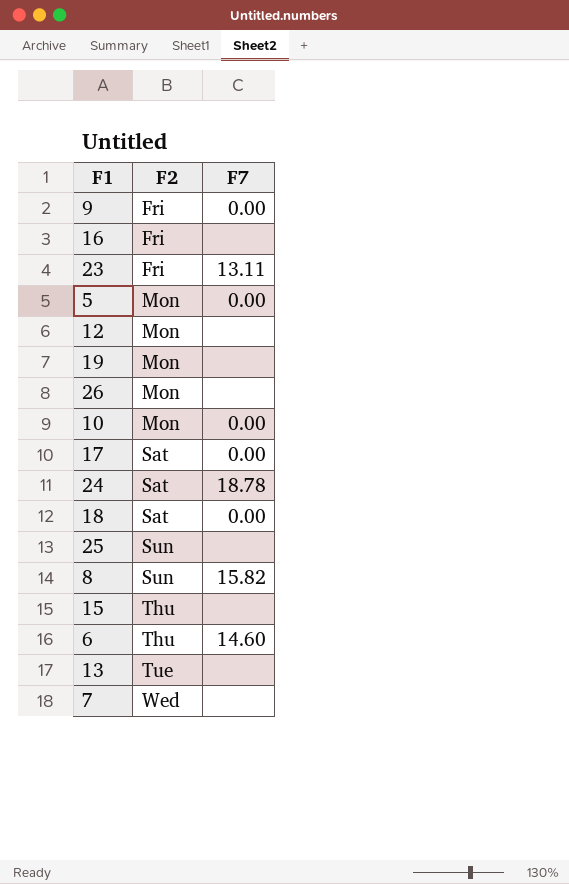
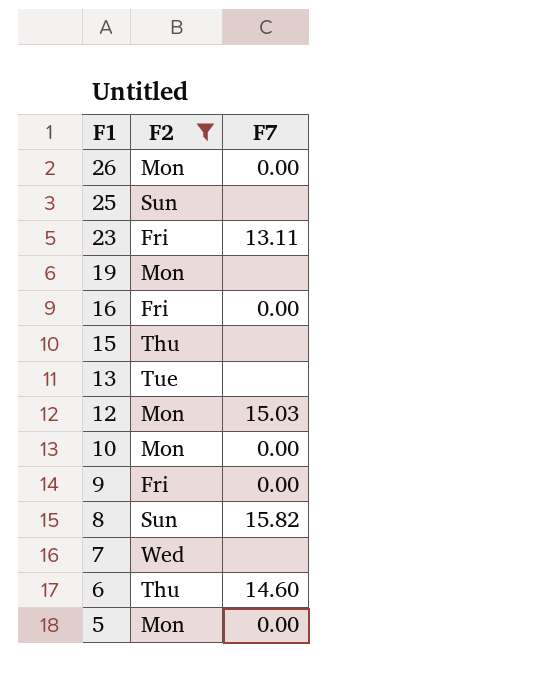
filter: none -> F2 != Sat
row order: F2 ascending -> F1 descending
26 | F7: none -> 0.00
16 | F7: none -> 0.00
12 | F7: none -> 15.03

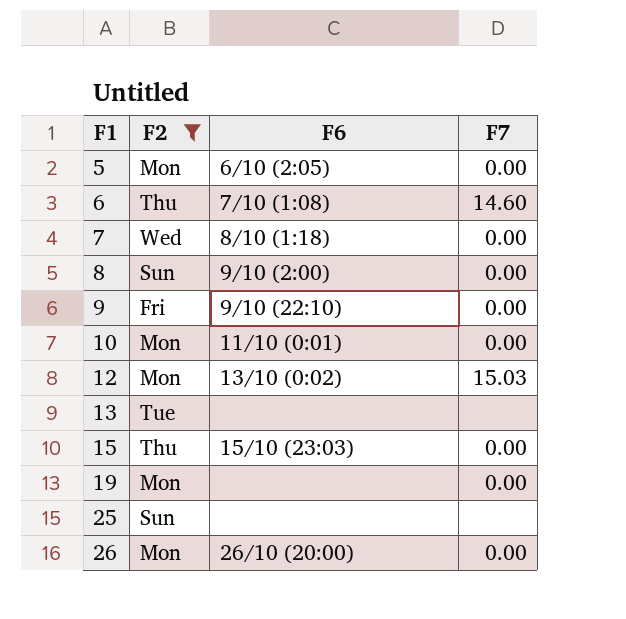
row order: F1 descending -> F1 ascending
column F6 | position: none -> 3
row 23: Fri | 13.11 -> none
row 16: Fri | 0.00 -> none
7 | F7: none -> 0.00
8 | F7: 15.82 -> 0.00
15 | F7: none -> 0.00
19 | F7: none -> 0.00

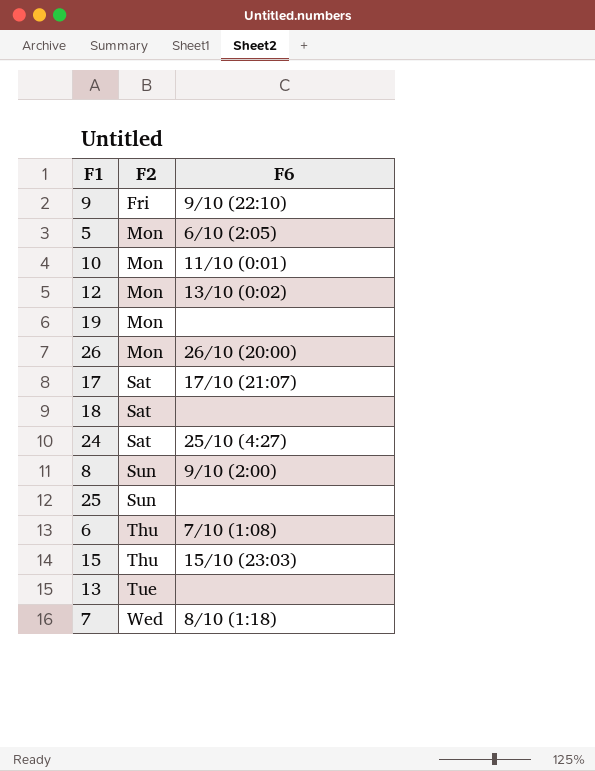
filter: F2 != Sat -> none
row order: F1 ascending -> F2 ascending
column F7 | position: 4 -> none

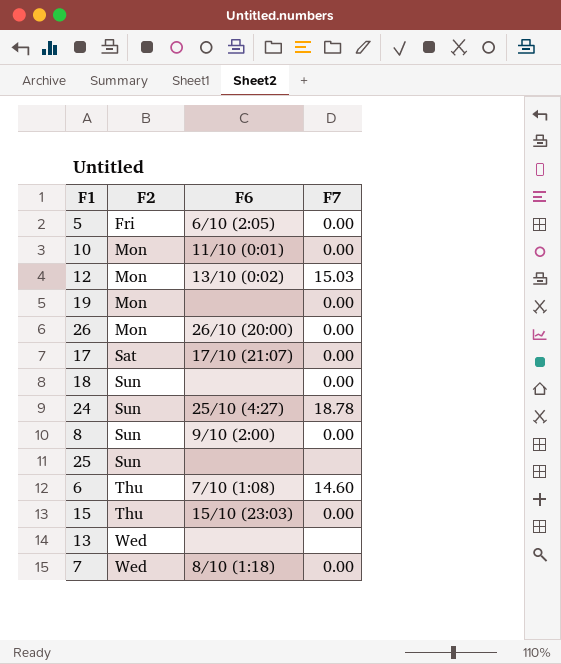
column F7 | position: none -> 4
row 9: Fri | 9/10 (22:10) -> none
5 | F2: Mon -> Fri
18 | F2: Sat -> Sun
24 | F2: Sat -> Sun
13 | F2: Tue -> Wed

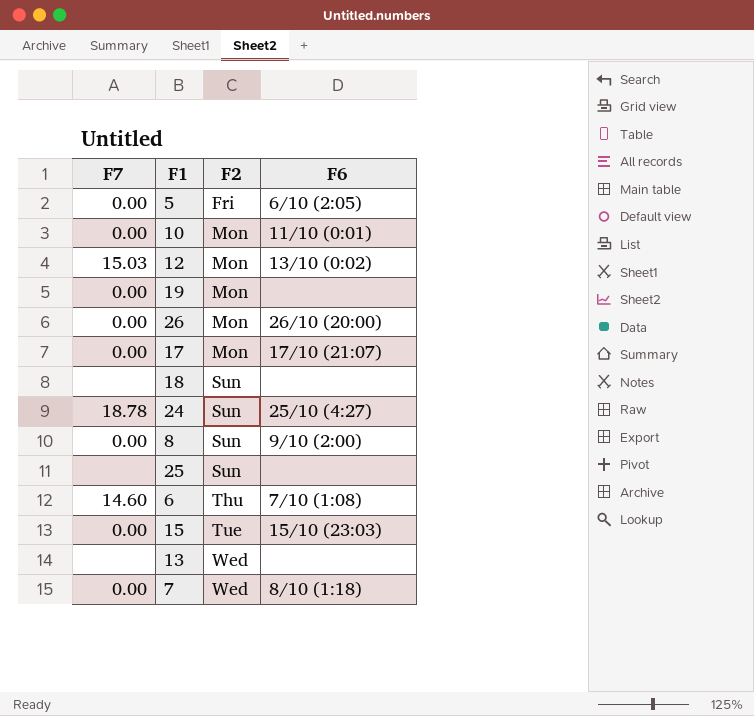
column F7 | position: 4 -> 1
17 | F2: Sat -> Mon
18 | F7: 0.00 -> none
15 | F2: Thu -> Tue

